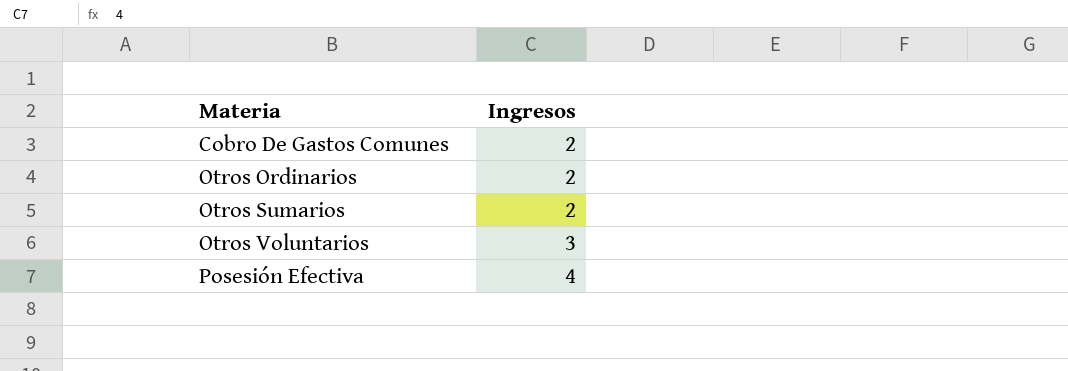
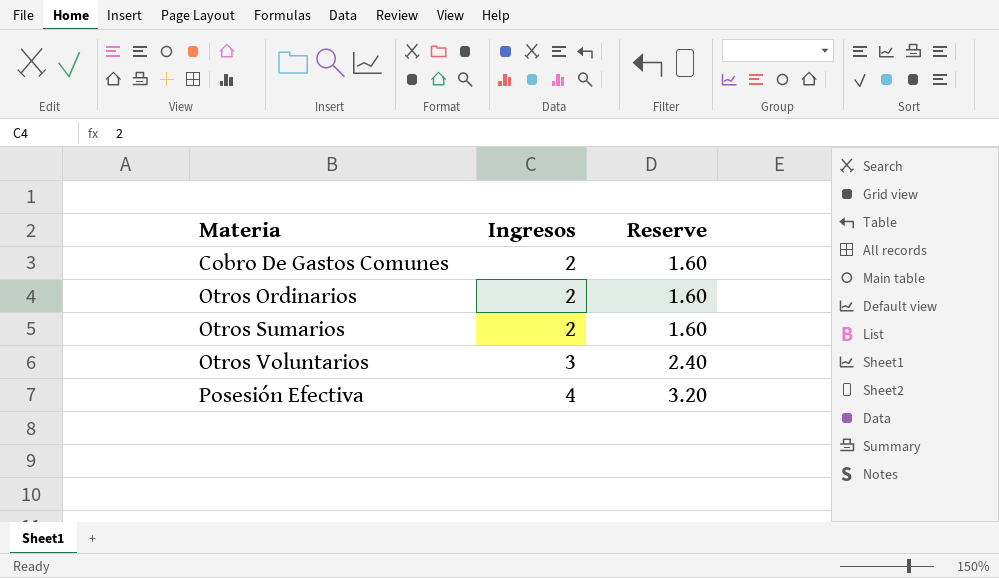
column Reserve | formula: none -> [Ingresos] * 0.8

